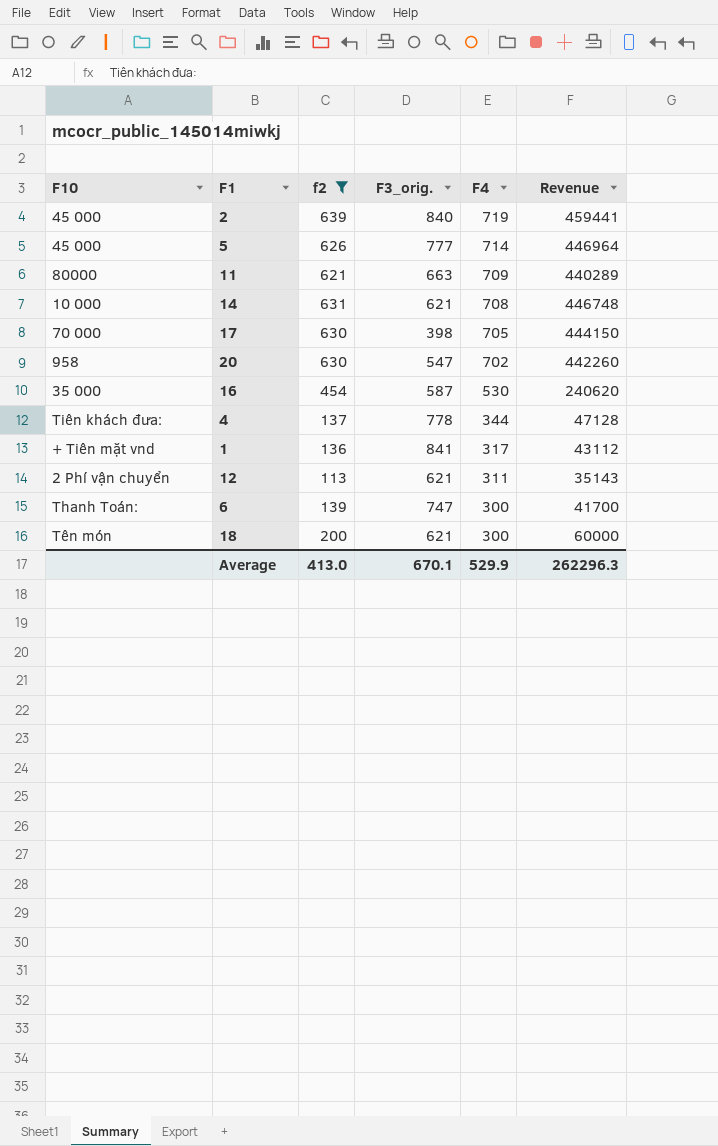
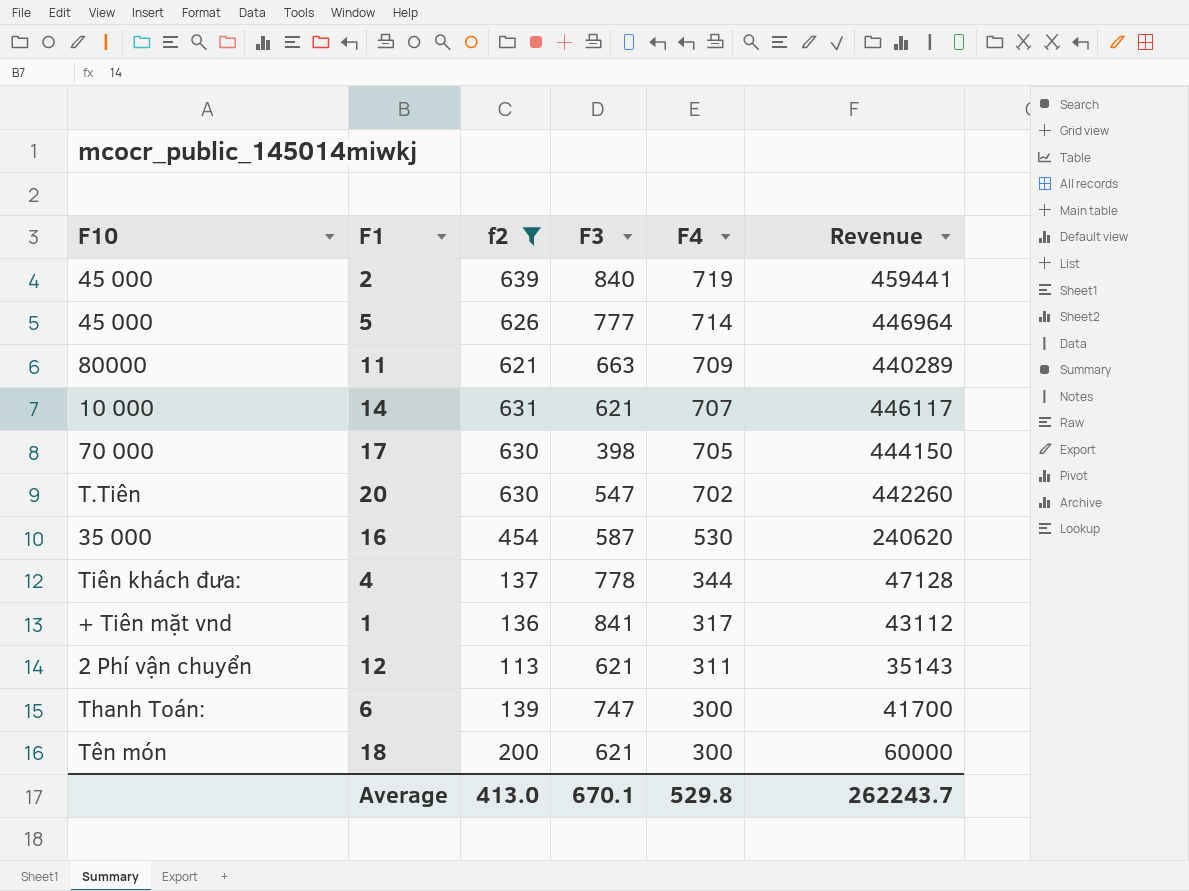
column name: F3_orig. -> F3
14 | F4: 708 -> 707
14 | Revenue: 446748 -> 446117
20 | F10: 958 -> T.Tiên
Average | F4: 529.9 -> 529.8
Average | Revenue: 262296.3 -> 262243.7

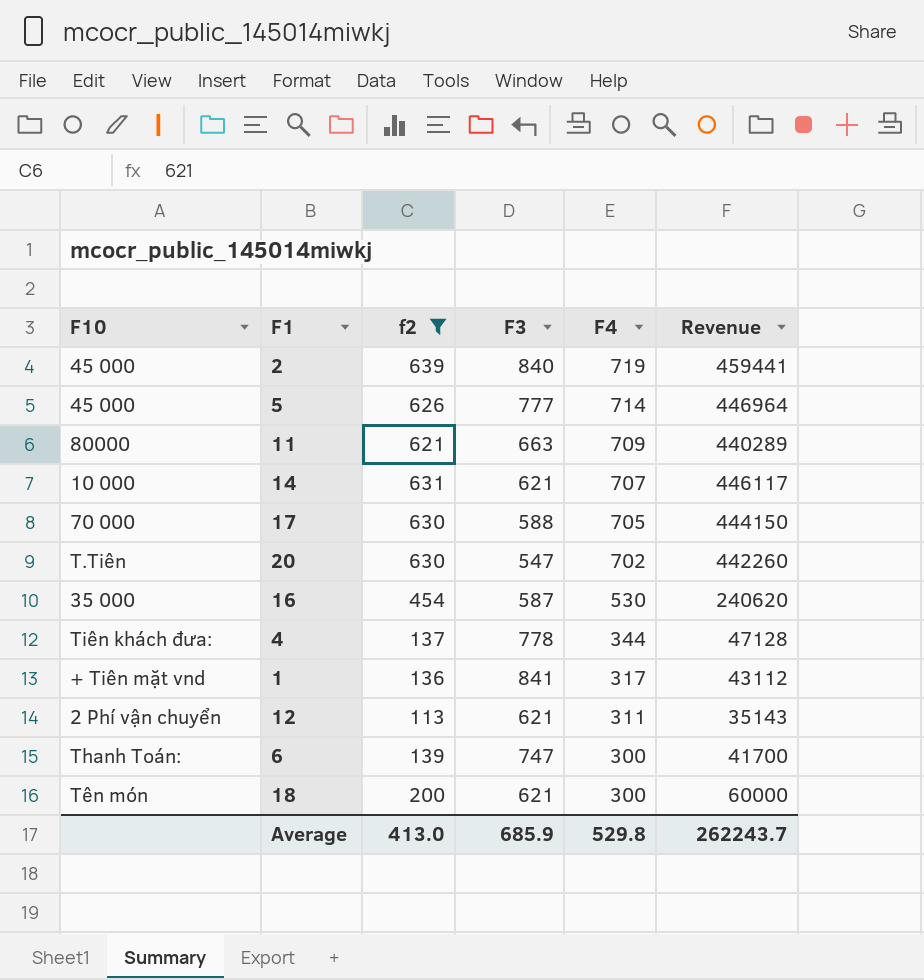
17 | F3: 398 -> 588
Average | F3: 670.1 -> 685.9

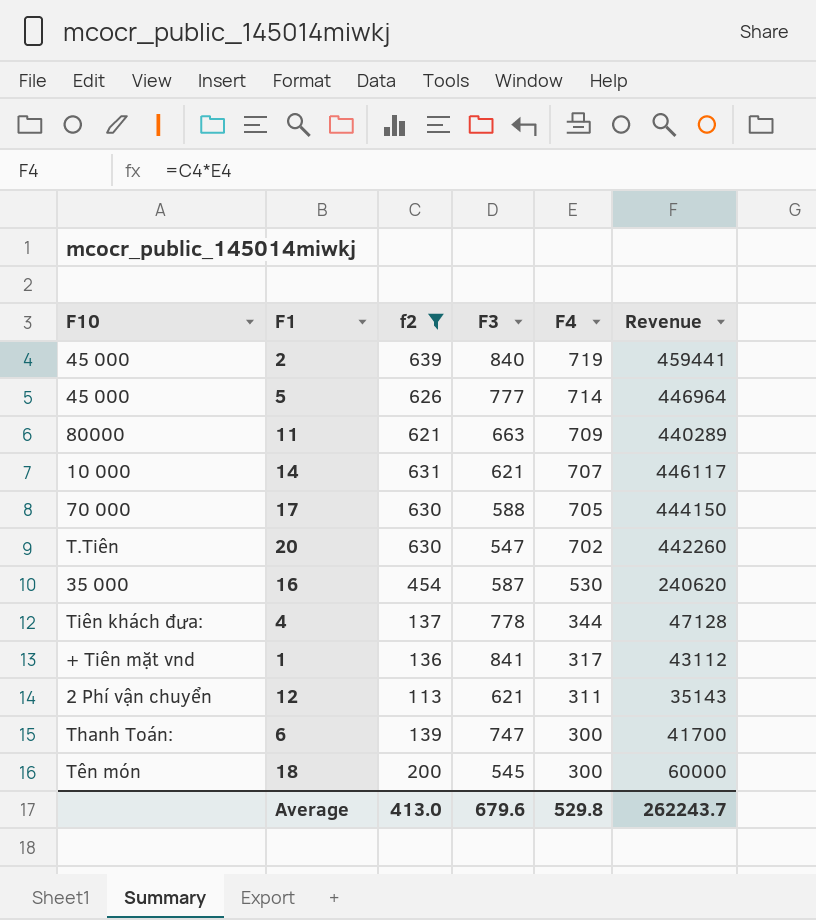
18 | F3: 621 -> 545
Average | F3: 685.9 -> 679.6

